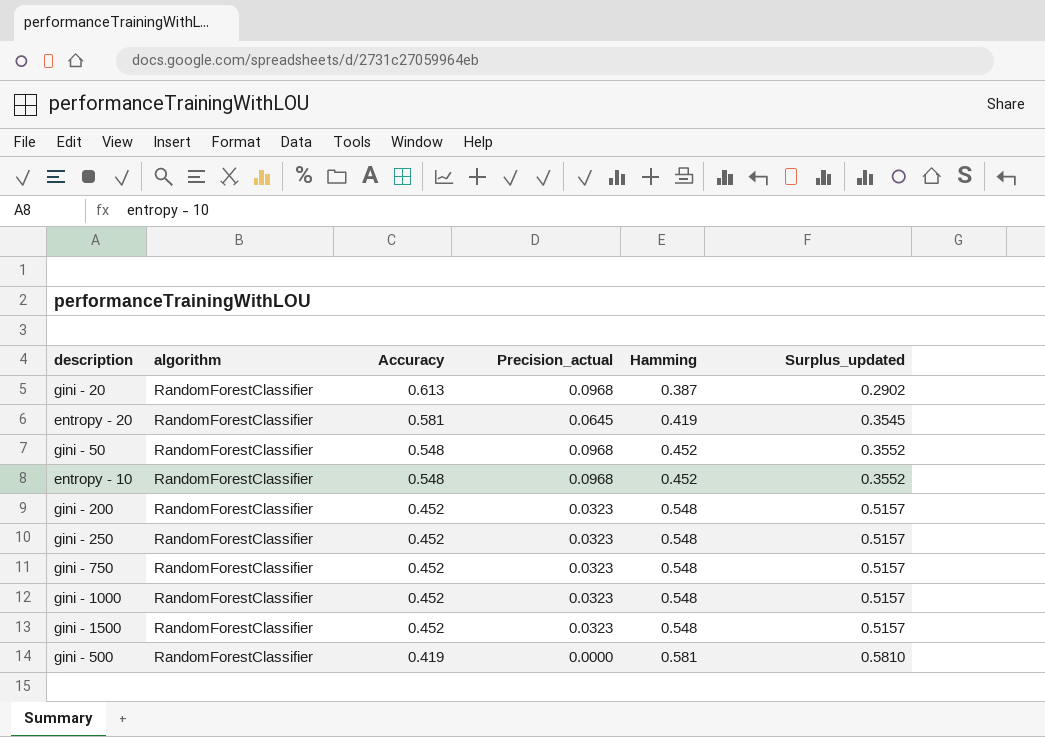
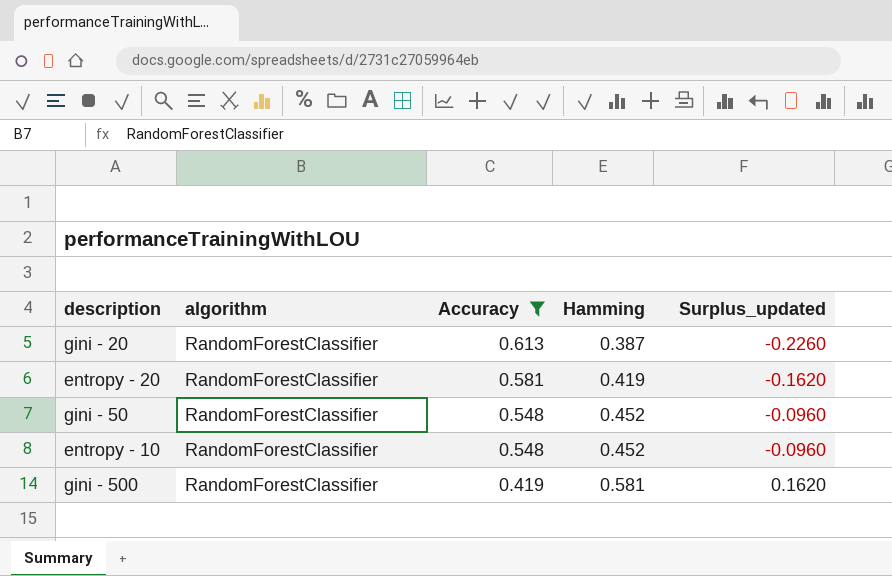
filter: none -> Accuracy != 0.452
column Precision_actual | position: 4 -> none
column Surplus_updated | formula: [Hamming] - [Precision_actual] -> [Hamming] - [Accuracy]

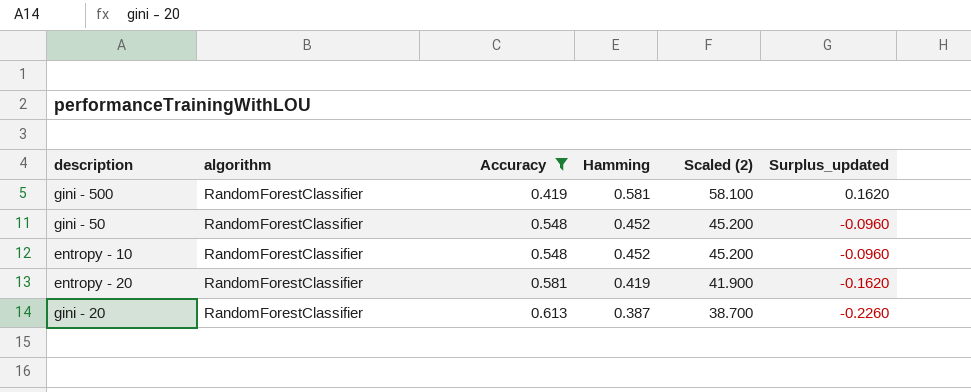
row order: Accuracy descending -> Accuracy ascending
column Scaled (2) | formula: none -> [Hamming] * 100

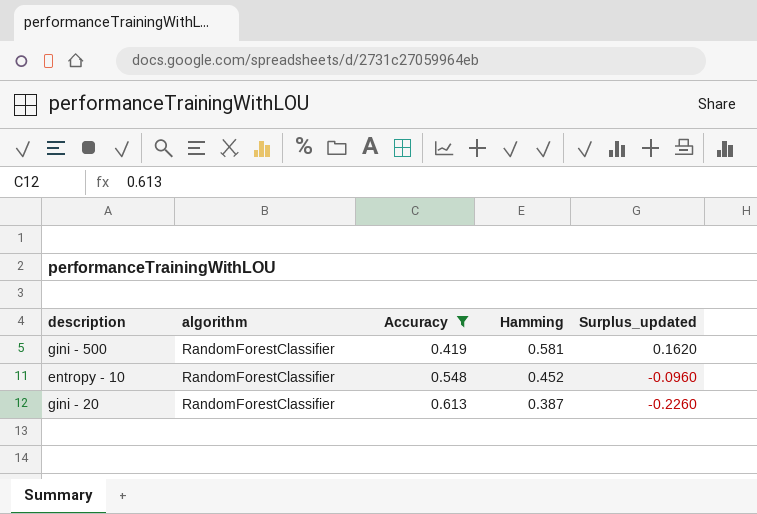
column Scaled (2) | formula: [Hamming] * 100 -> none
row gini - 50: RandomForestClassifier | 0.548 | 0.452 | 45.200 | -0.0960 -> none
row entropy - 20: RandomForestClassifier | 0.581 | 0.419 | 41.900 | -0.1620 -> none

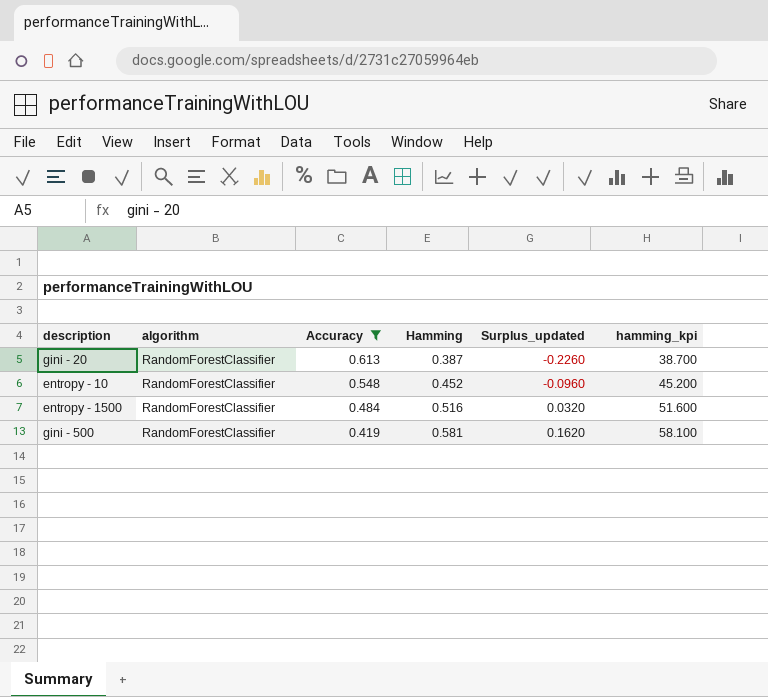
row order: Accuracy ascending -> Accuracy descending
column hamming_kpi | formula: none -> [Hamming] * 100
row entropy - 1500: none -> RandomForestClassifier | 0.484 | 0.516 | 0.0320 | 51.600

